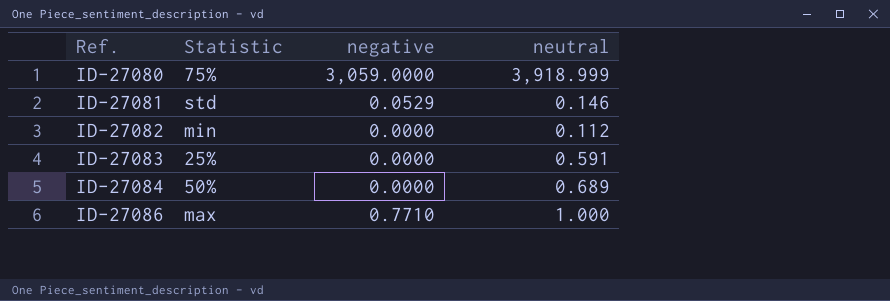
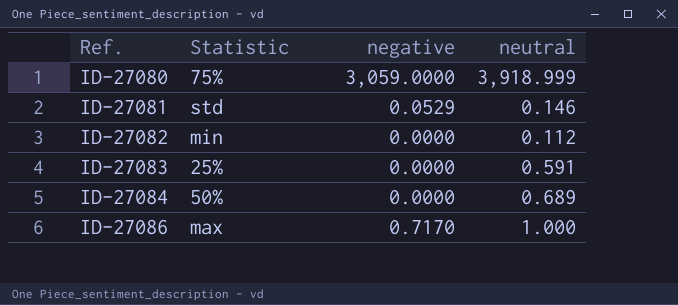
ID-27086 | negative: 0.7710 -> 0.7170

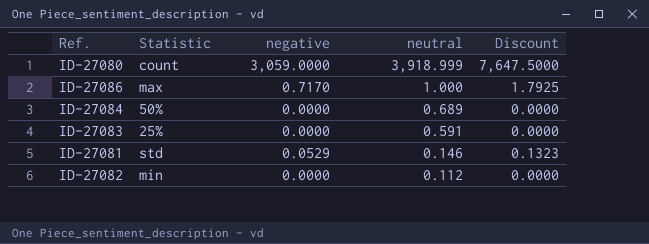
row order: Ref. ascending -> neutral descending
column Discount | formula: none -> [negative] * 2.5
ID-27080 | Statistic: 75% -> count

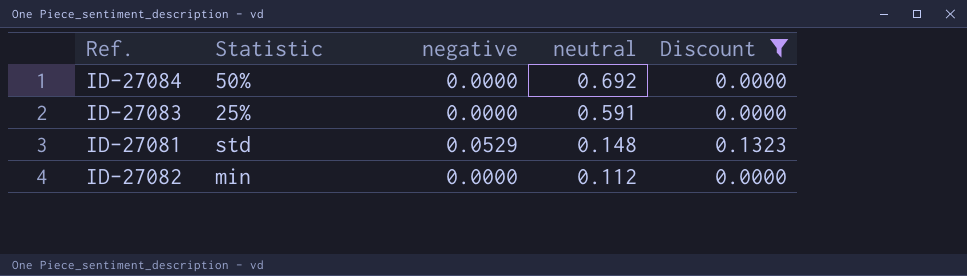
filter: none -> Discount <= 0.1323
ID-27084 | neutral: 0.689 -> 0.692
ID-27081 | neutral: 0.146 -> 0.148

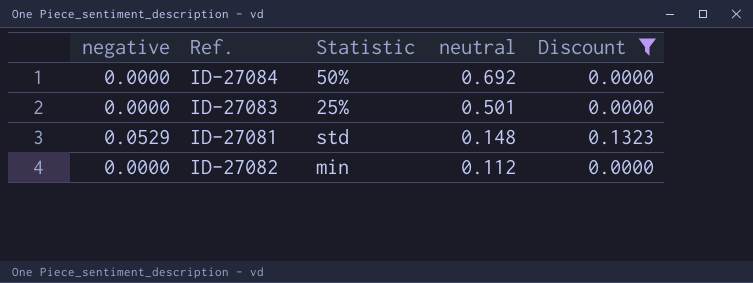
column negative | position: 3 -> 1
ID-27083 | neutral: 0.591 -> 0.501

